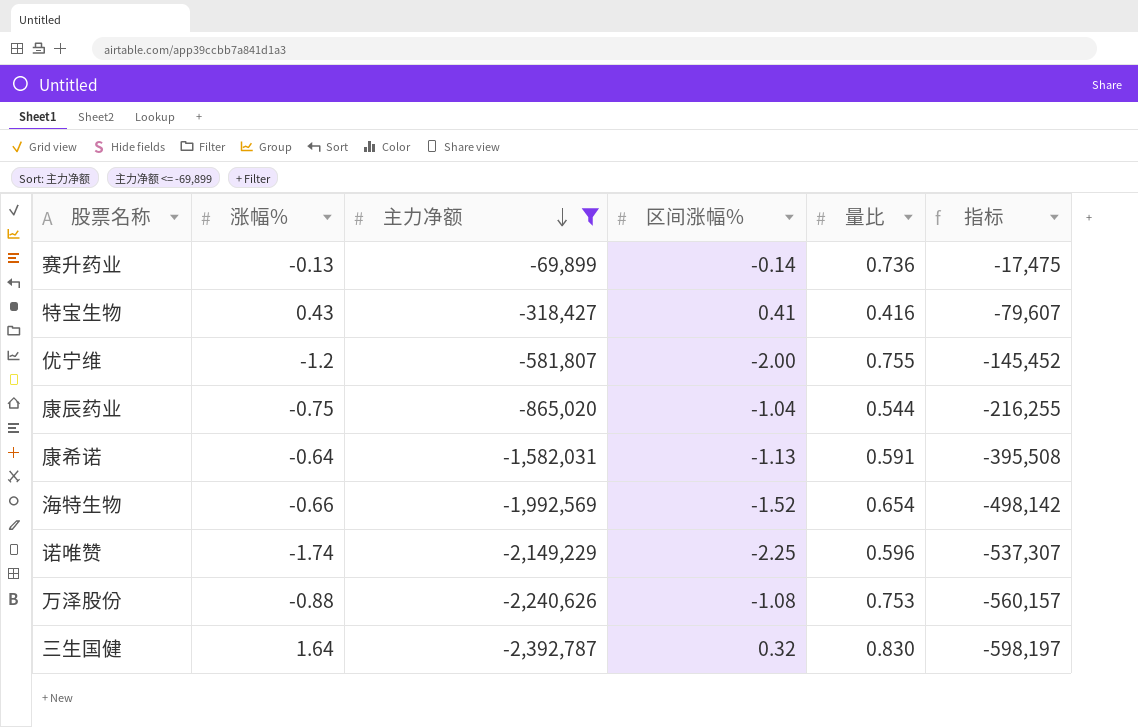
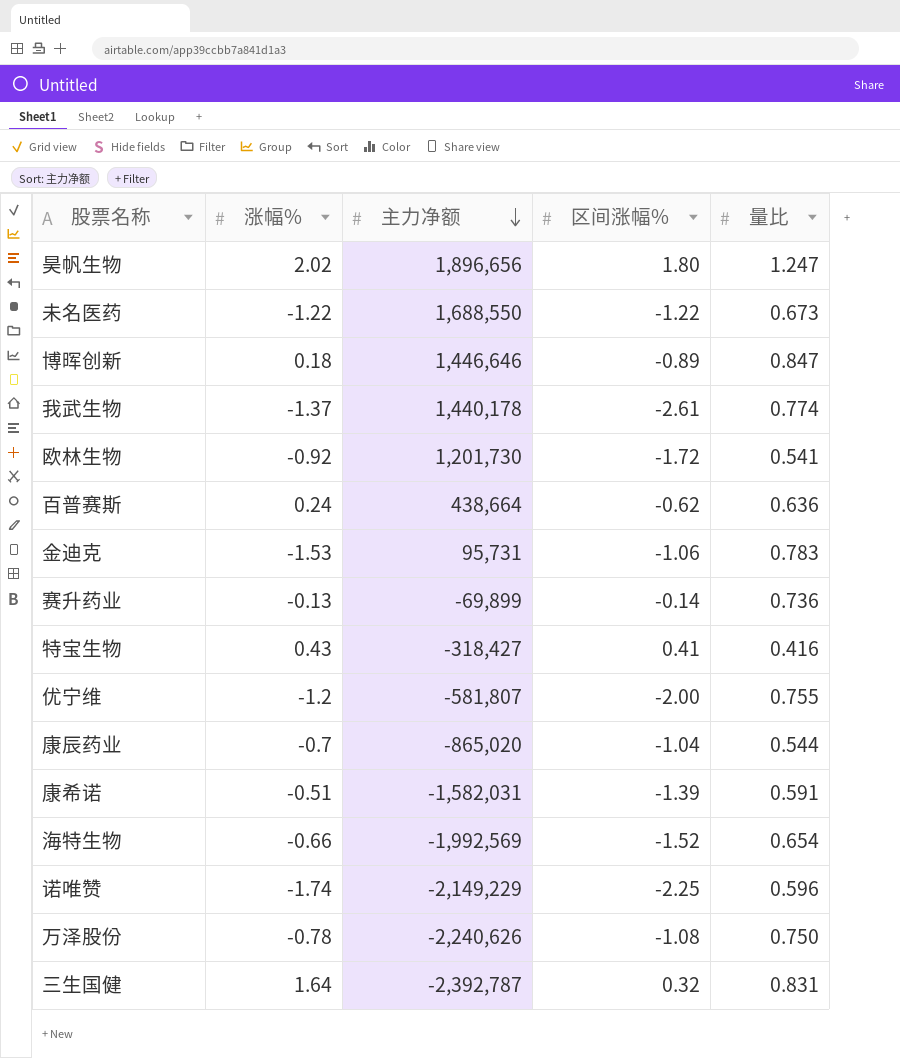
filter: 主力净额 <= -69,899 -> none
column 指标 | formula: [主力净额] * 0.25 -> none
康辰药业 | 涨幅%: -0.75 -> -0.7
康希诺 | 涨幅%: -0.64 -> -0.51
康希诺 | 区间涨幅%: -1.13 -> -1.39
万泽股份 | 涨幅%: -0.88 -> -0.78
万泽股份 | 量比: 0.753 -> 0.750
三生国健 | 量比: 0.830 -> 0.831

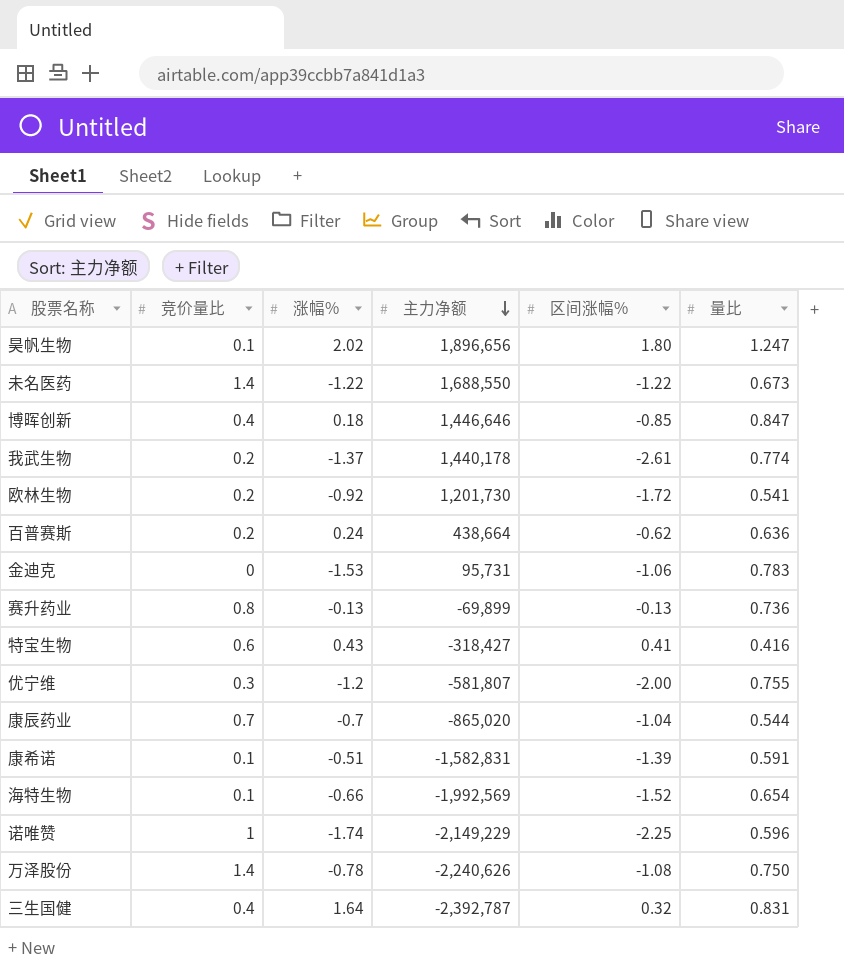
column 竞价量比 | position: none -> 2
博晖创新 | 区间涨幅%: -0.89 -> -0.85
赛升药业 | 区间涨幅%: -0.14 -> -0.13
康希诺 | 主力净额: -1,582,031 -> -1,582,831

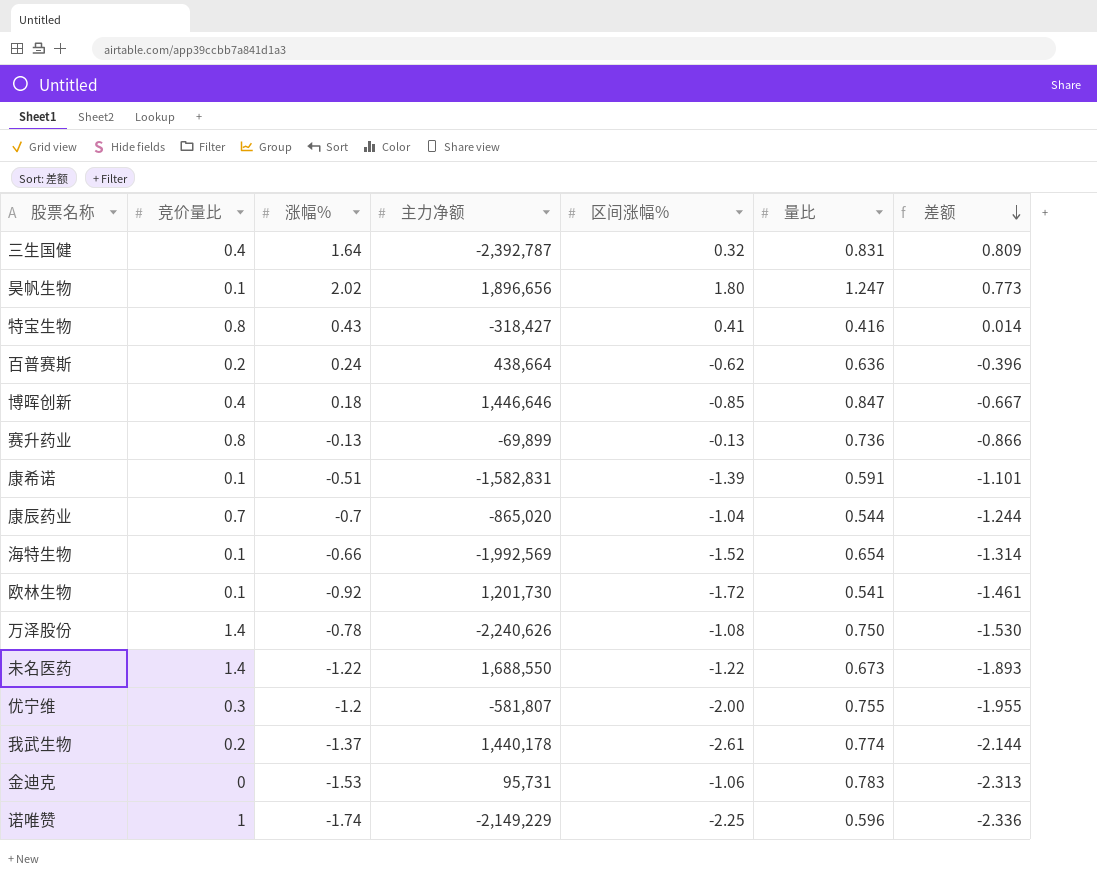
row order: 主力净额 descending -> 差额 descending
column 差额 | formula: none -> [涨幅%] - [量比]
特宝生物 | 竞价量比: 0.6 -> 0.8
欧林生物 | 竞价量比: 0.2 -> 0.1

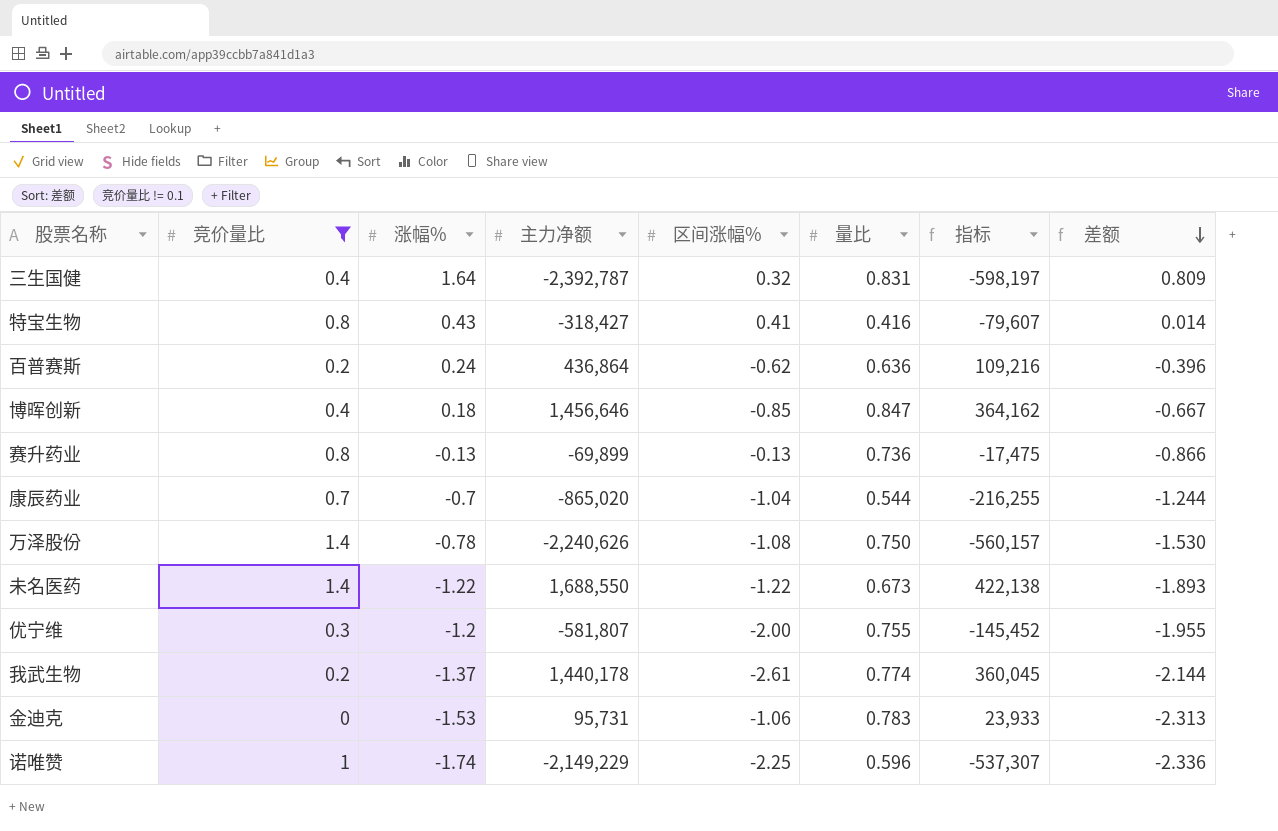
filter: none -> 竞价量比 != 0.1
column 指标 | formula: none -> [主力净额] * 0.25
百普赛斯 | 主力净额: 438,664 -> 436,864
博晖创新 | 主力净额: 1,446,646 -> 1,456,646

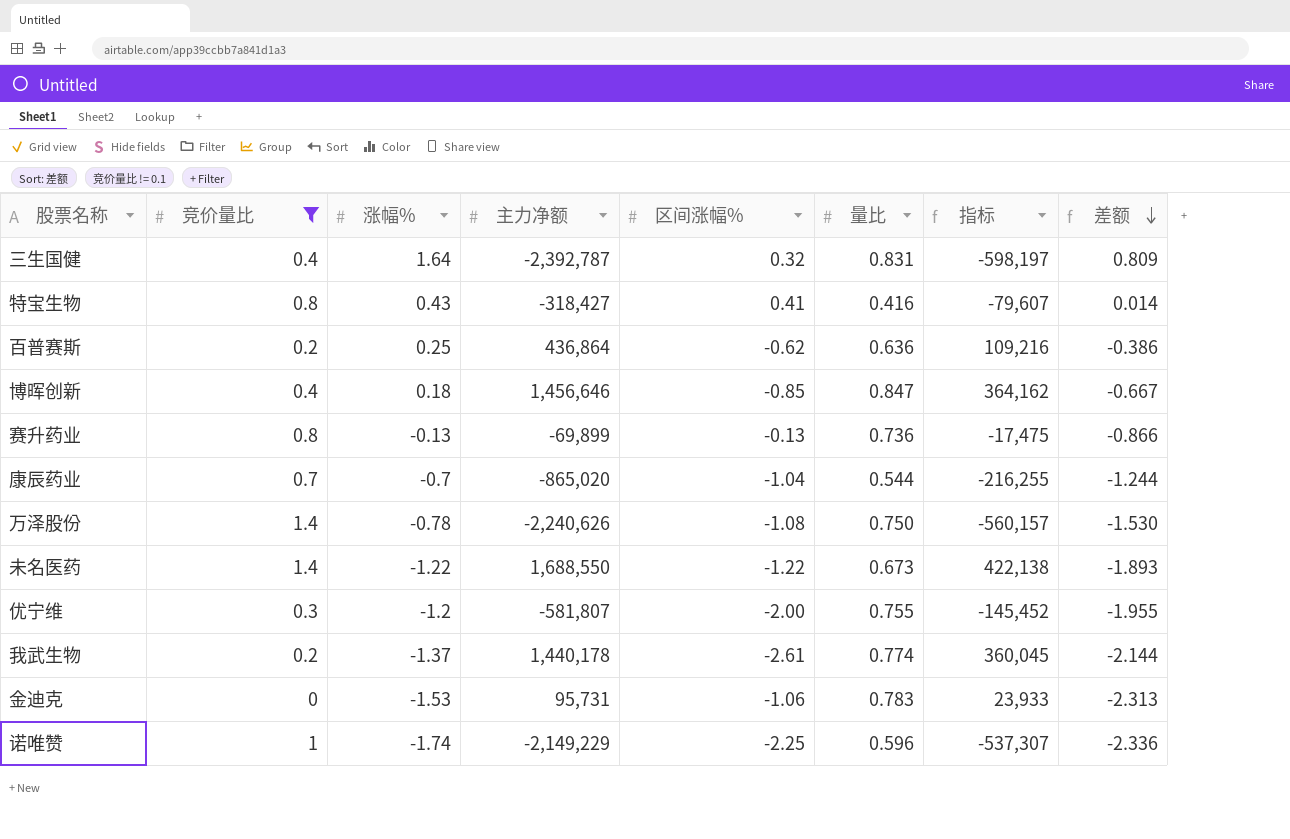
百普赛斯 | 涨幅%: 0.24 -> 0.25
百普赛斯 | 差额: -0.396 -> -0.386

